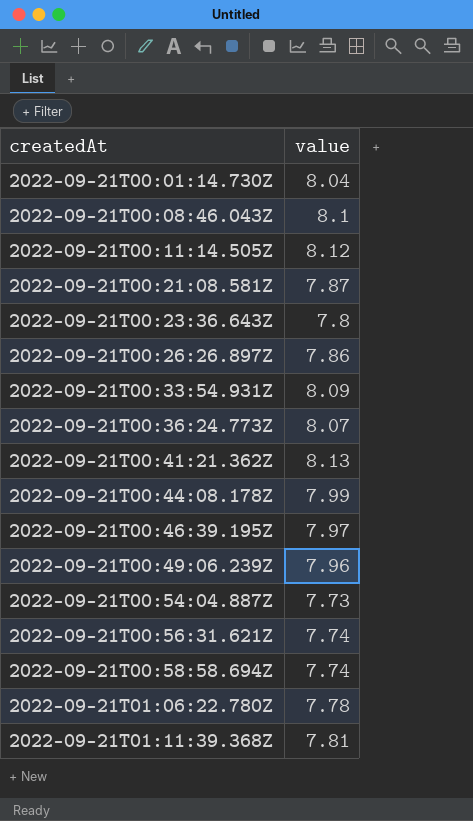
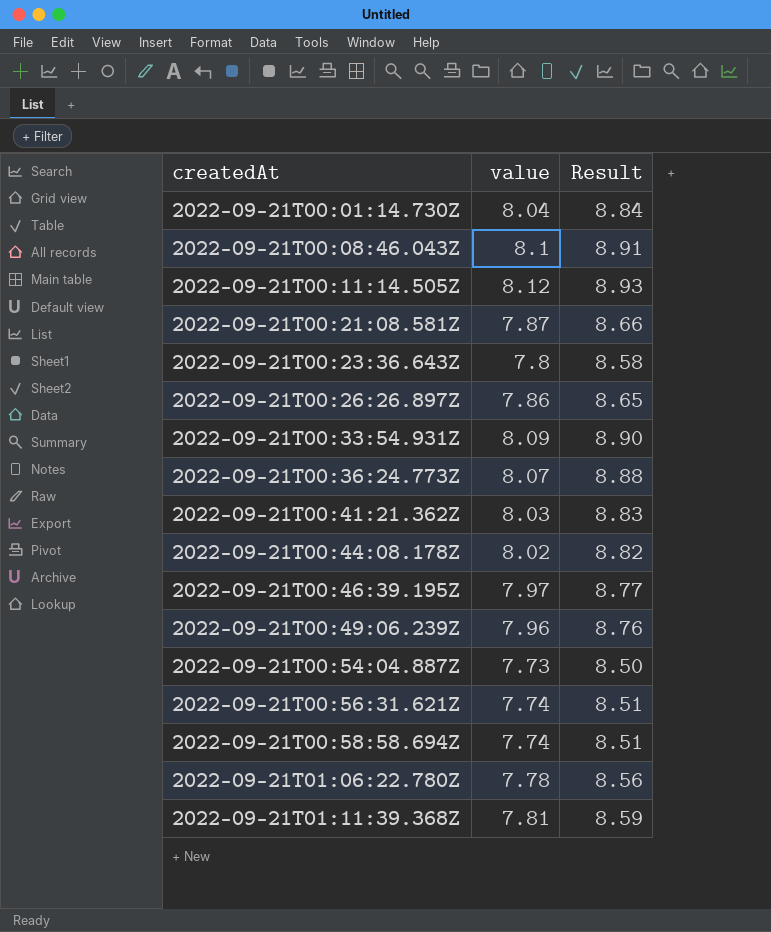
column Result | formula: none -> [value] * 1.1
2022-09-21T00:41:21.362Z | value: 8.13 -> 8.03
2022-09-21T00:44:08.178Z | value: 7.99 -> 8.02

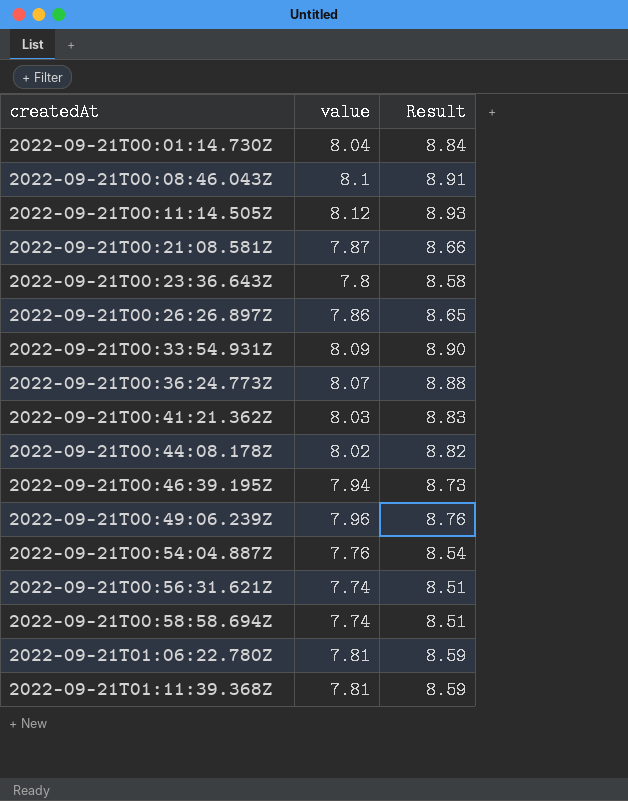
2022-09-21T00:46:39.195Z | value: 7.97 -> 7.94
2022-09-21T00:46:39.195Z | Result: 8.77 -> 8.73
2022-09-21T00:54:04.887Z | value: 7.73 -> 7.76
2022-09-21T00:54:04.887Z | Result: 8.50 -> 8.54
2022-09-21T01:06:22.780Z | value: 7.78 -> 7.81
2022-09-21T01:06:22.780Z | Result: 8.56 -> 8.59

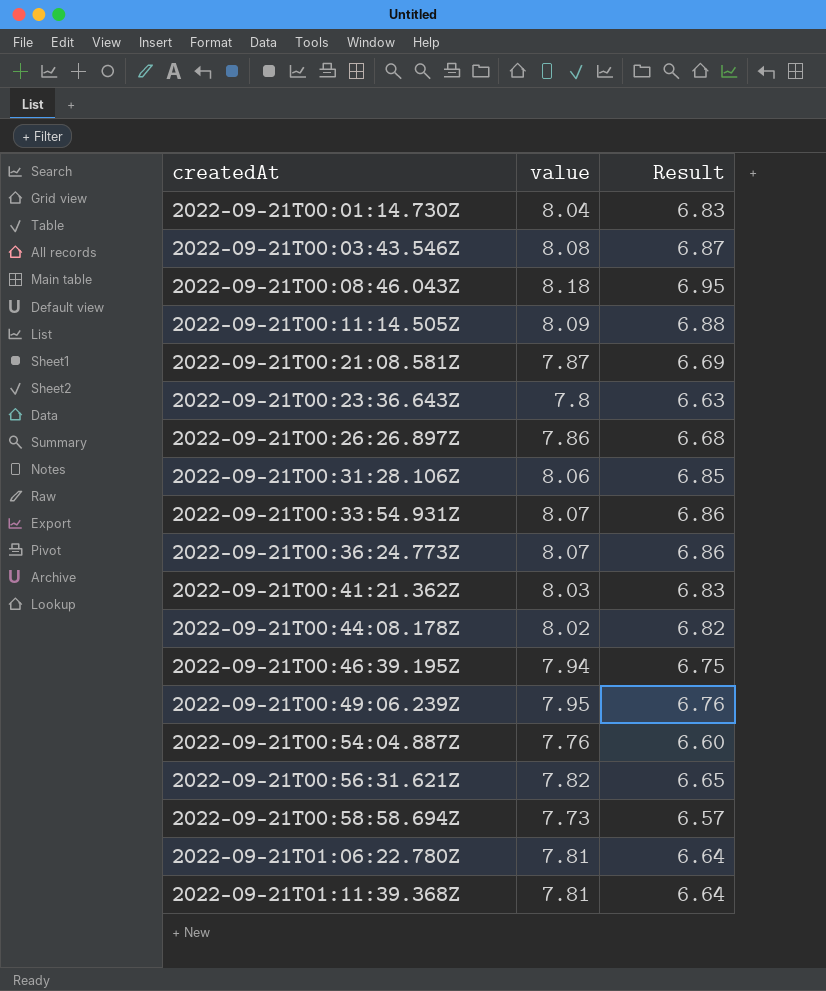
column Result | formula: [value] * 1.1 -> [value] * 0.85
row 2022-09-21T00:03:43.546Z: none -> 8.08 | 6.87
2022-09-21T00:08:46.043Z | value: 8.1 -> 8.18
2022-09-21T00:11:14.505Z | value: 8.12 -> 8.09
row 2022-09-21T00:31:28.106Z: none -> 8.06 | 6.85
2022-09-21T00:33:54.931Z | value: 8.09 -> 8.07
2022-09-21T00:49:06.239Z | value: 7.96 -> 7.95
2022-09-21T00:56:31.621Z | value: 7.74 -> 7.82
2022-09-21T00:58:58.694Z | value: 7.74 -> 7.73

